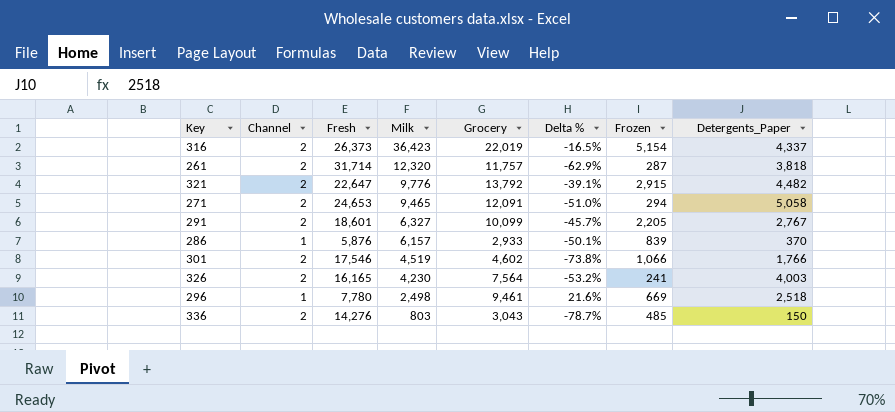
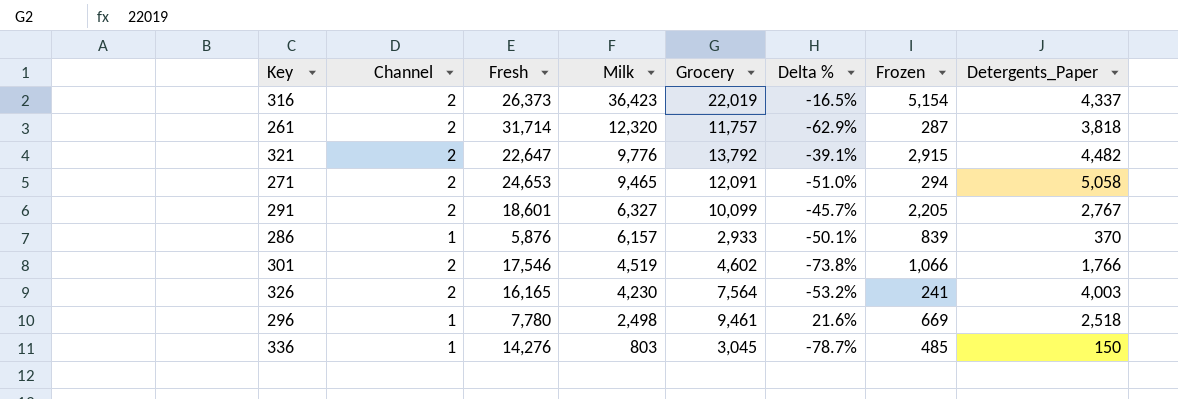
336 | Channel: 2 -> 1
336 | Grocery: 3,043 -> 3,045

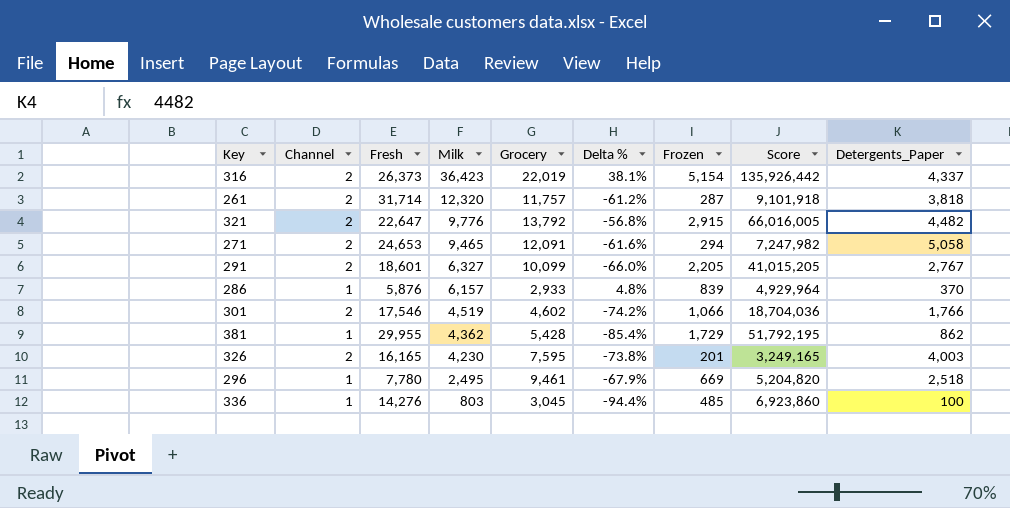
column Delta % | formula: ([Grocery] - [Fresh]) / [Fresh] -> ([Milk] - [Fresh]) / [Fresh]
column Score | formula: none -> [Fresh] * [Frozen]
row 381: none -> 1 | 29,955 | 4,362 | 5,428 | -85.4% | 1,729 | 51,792,195 | 862
326 | Grocery: 7,564 -> 7,595
326 | Frozen: 241 -> 201
296 | Milk: 2,498 -> 2,495
336 | Detergents_Paper: 150 -> 100

